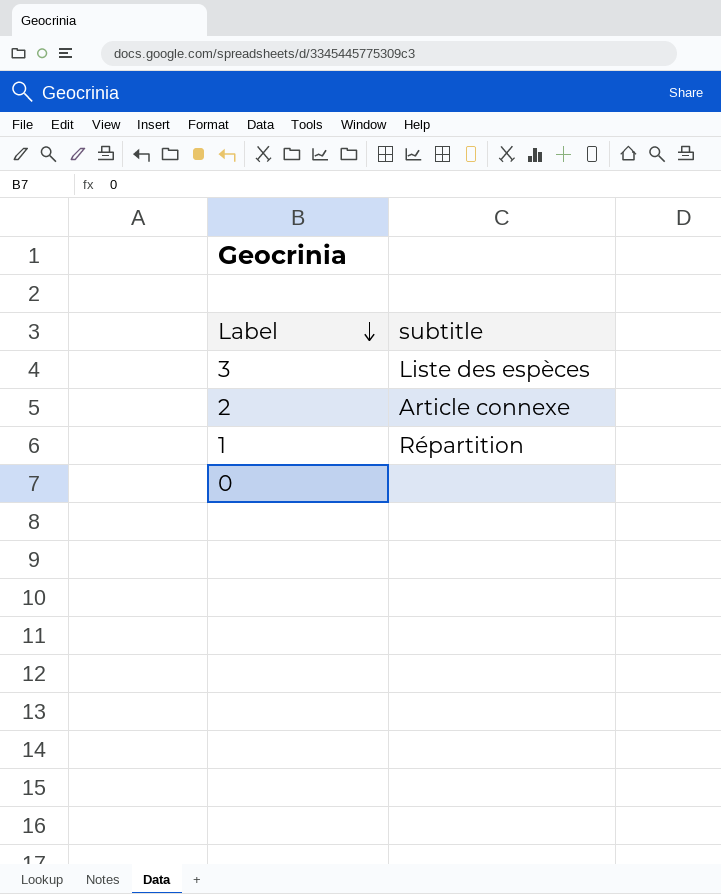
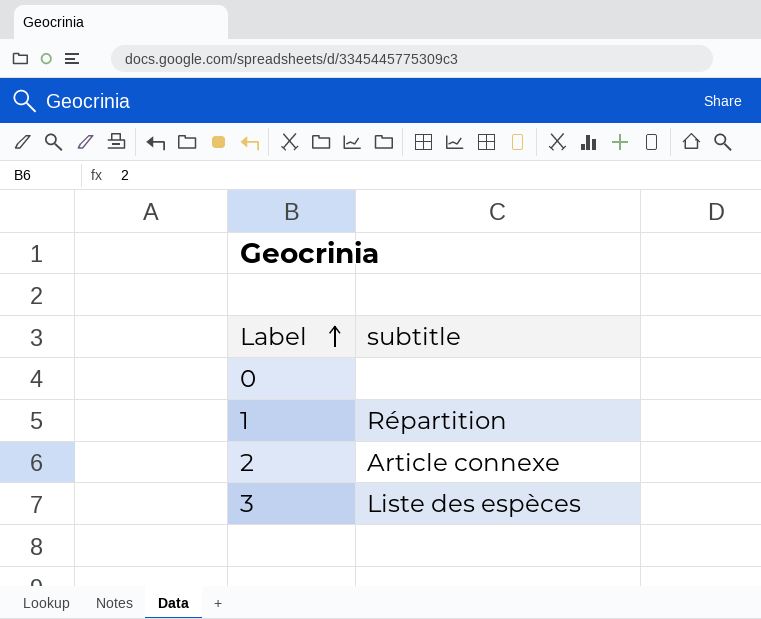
row order: Label descending -> Label ascending

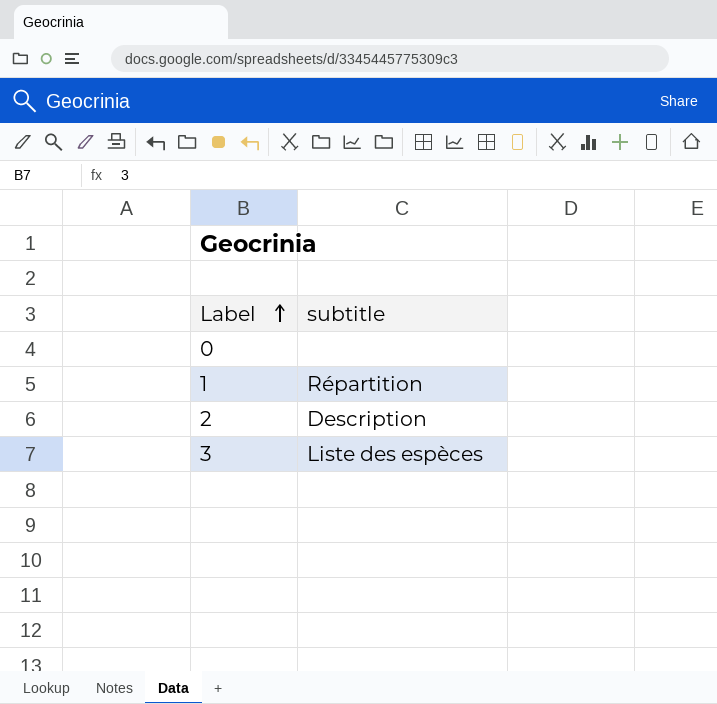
2 | subtitle: Article connexe -> Description

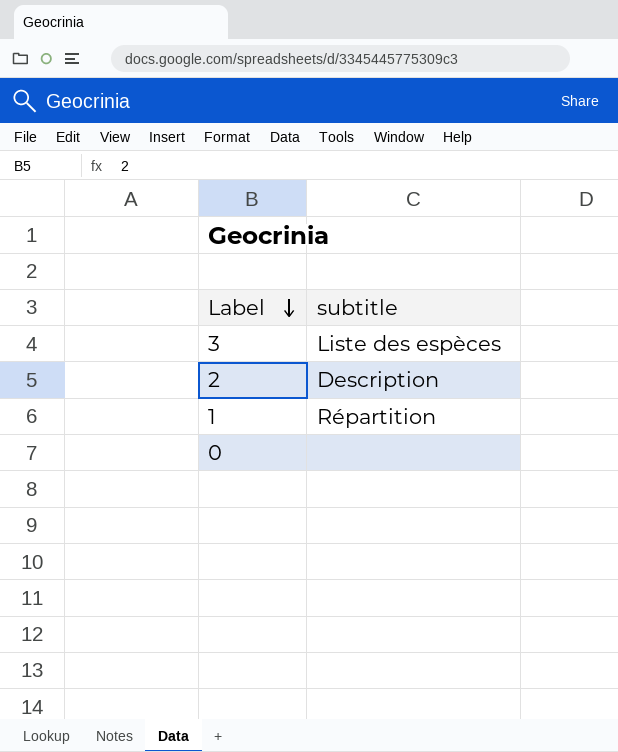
row order: Label ascending -> Label descending

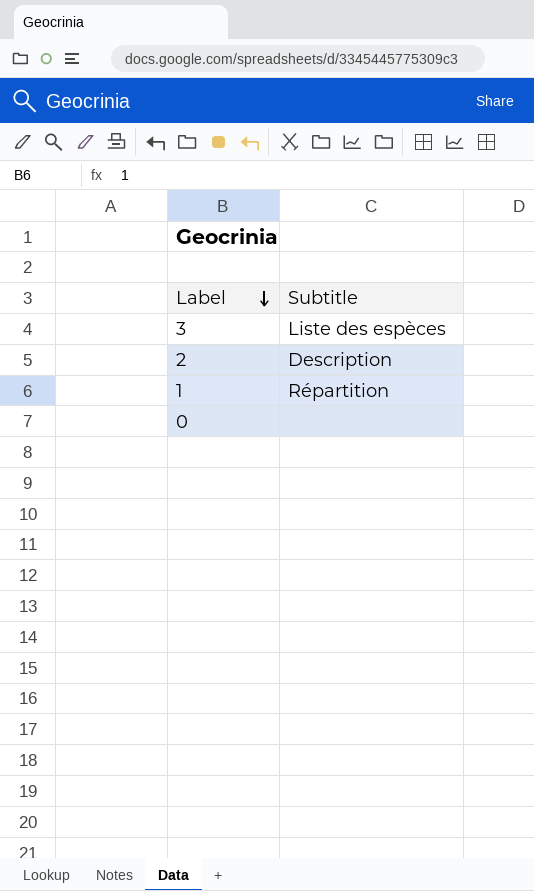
column name: subtitle -> Subtitle

